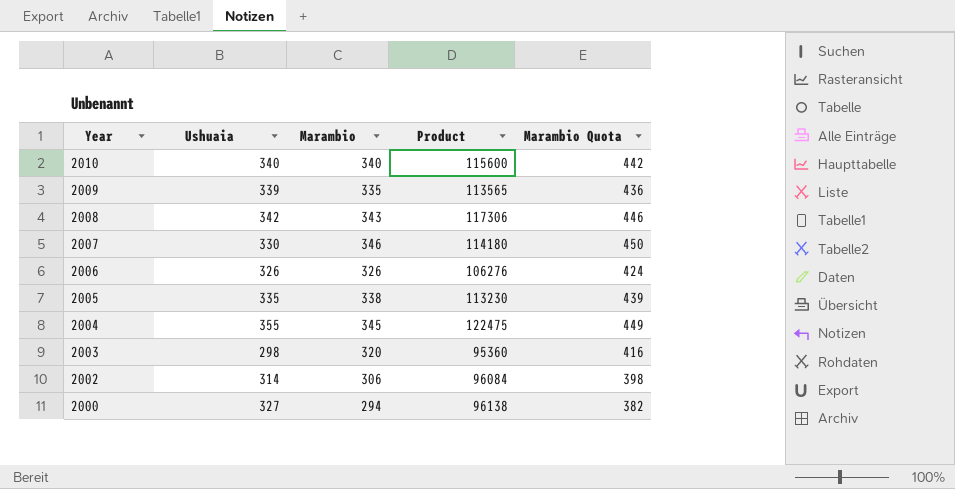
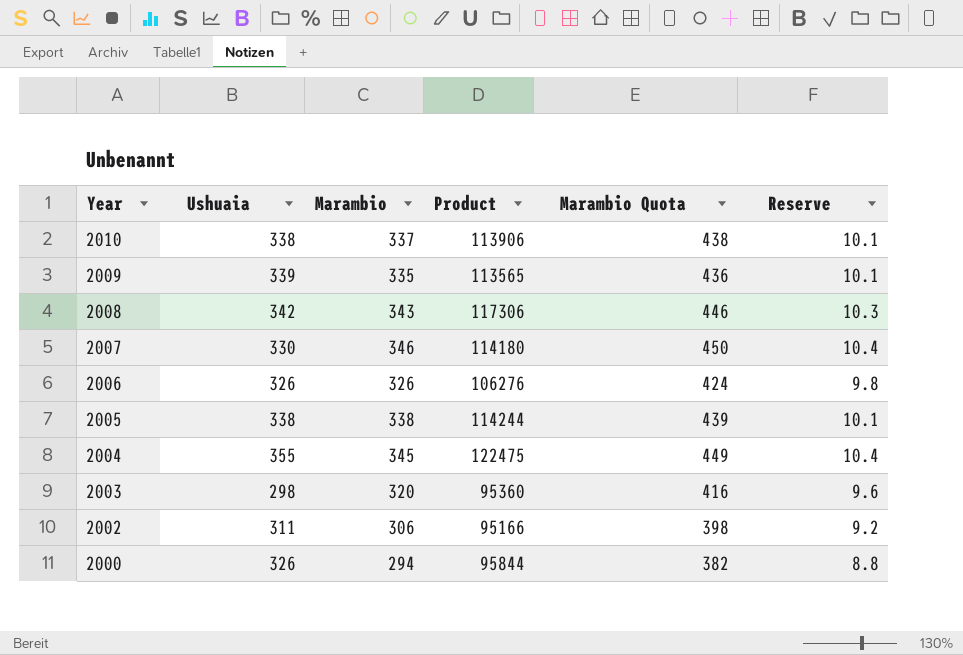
column Reserve | formula: none -> [Marambio] * 0.03
2010 | Ushuaia: 340 -> 338
2010 | Marambio: 340 -> 337
2010 | Product: 115600 -> 113906
2010 | Marambio Quota: 442 -> 438
2005 | Ushuaia: 335 -> 338
2005 | Product: 113230 -> 114244
2002 | Ushuaia: 314 -> 311
2002 | Product: 96084 -> 95166
2000 | Ushuaia: 327 -> 326
2000 | Product: 96138 -> 95844

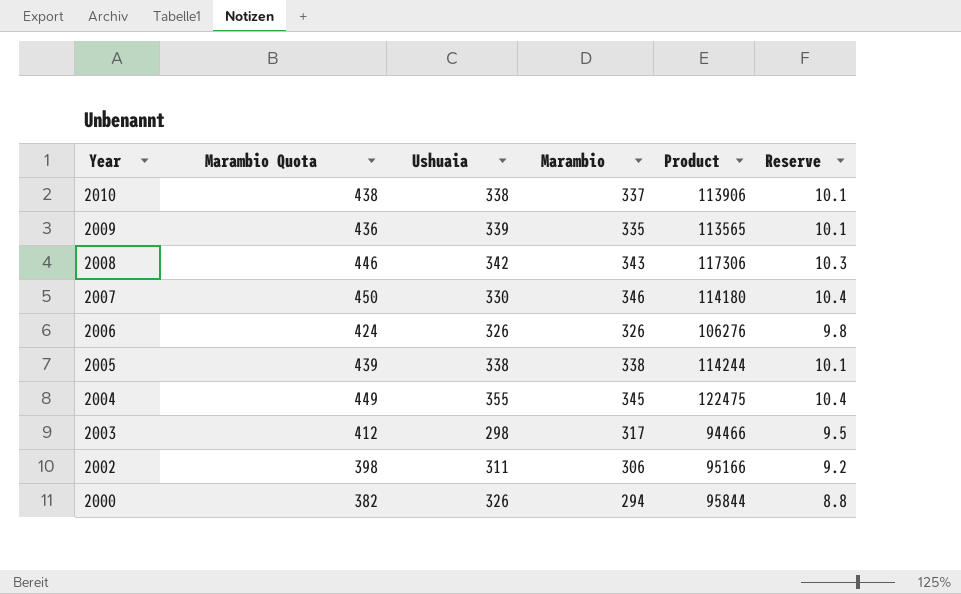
column Marambio Quota | position: 5 -> 2
2003 | Marambio Quota: 416 -> 412
2003 | Marambio: 320 -> 317
2003 | Product: 95360 -> 94466
2003 | Reserve: 9.6 -> 9.5

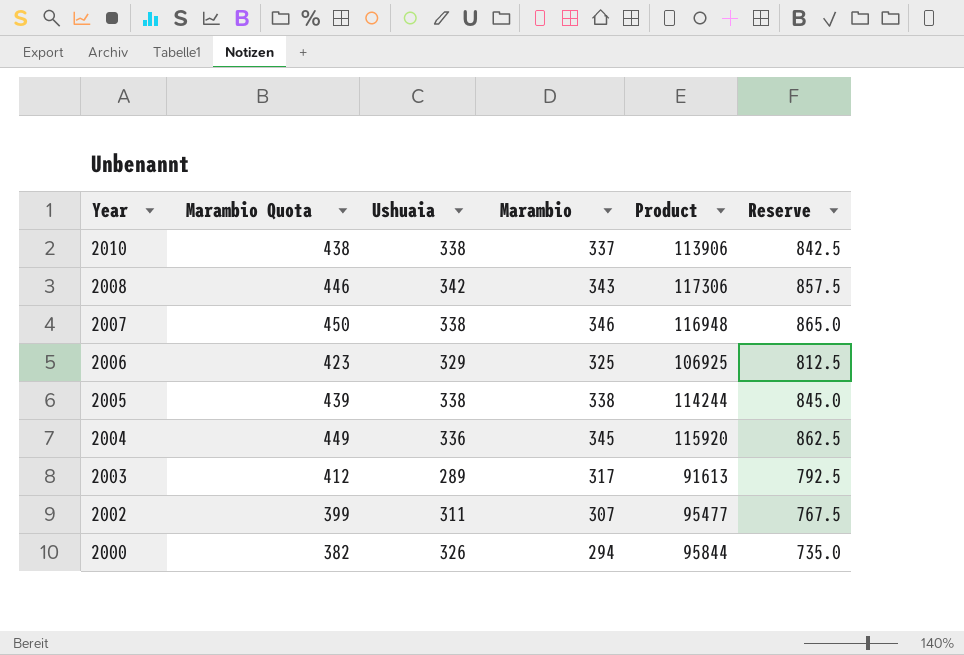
column Reserve | formula: [Marambio] * 0.03 -> [Marambio] * 2.5
row 2009: 436 | 339 | 335 | 113565 | 10.1 -> none
2007 | Ushuaia: 330 -> 338
2007 | Product: 114180 -> 116948
2006 | Marambio Quota: 424 -> 423
2006 | Ushuaia: 326 -> 329
2006 | Marambio: 326 -> 325
2006 | Product: 106276 -> 106925
2004 | Ushuaia: 355 -> 336
2004 | Product: 122475 -> 115920
2003 | Ushuaia: 298 -> 289
2003 | Product: 94466 -> 91613
2002 | Marambio Quota: 398 -> 399
2002 | Marambio: 306 -> 307
2002 | Product: 95166 -> 95477

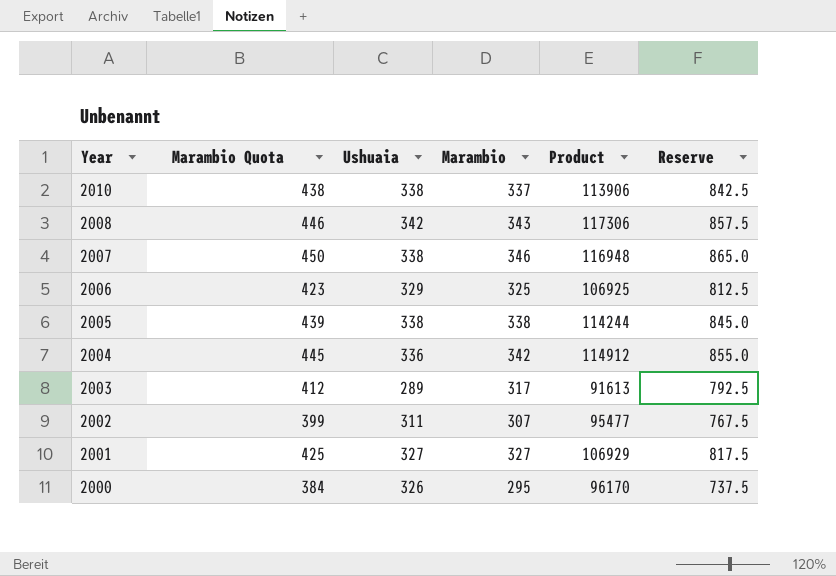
2004 | Marambio Quota: 449 -> 445
2004 | Marambio: 345 -> 342
2004 | Product: 115920 -> 114912
2004 | Reserve: 862.5 -> 855.0
row 2001: none -> 425 | 327 | 327 | 106929 | 817.5
2000 | Marambio Quota: 382 -> 384
2000 | Marambio: 294 -> 295
2000 | Product: 95844 -> 96170
2000 | Reserve: 735.0 -> 737.5

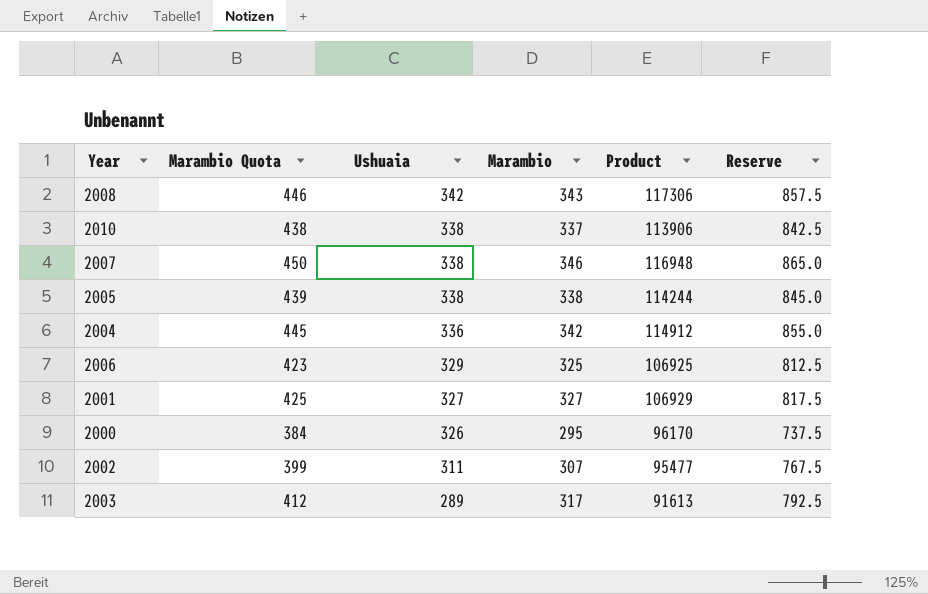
row order: Year descending -> Ushuaia descending

